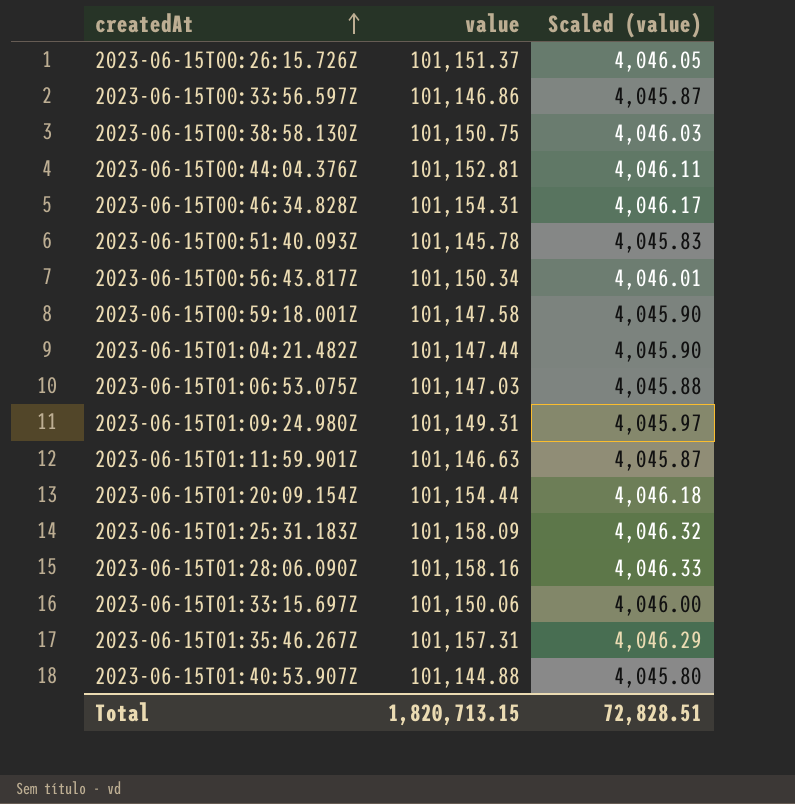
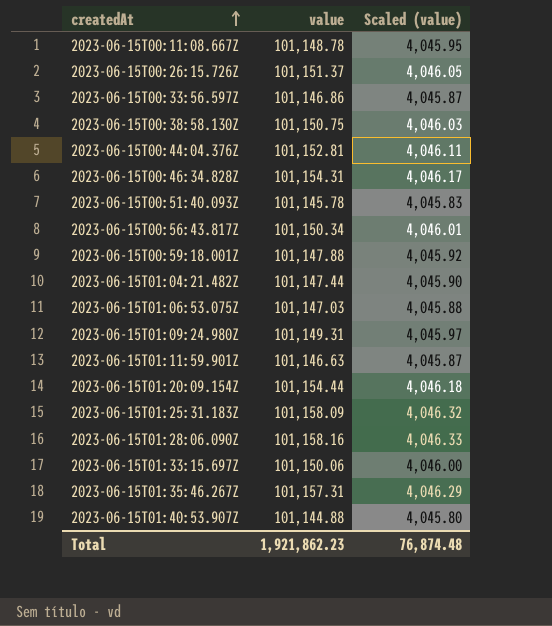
row 2023-06-15T00:11:08.667Z: none -> 101,148.78 | 4,045.95
2023-06-15T00:59:18.001Z | value: 101,147.58 -> 101,147.88
2023-06-15T00:59:18.001Z | Scaled (value): 4,045.90 -> 4,045.92
Total | value: 1,820,713.15 -> 1,921,862.23
Total | Scaled (value): 72,828.51 -> 76,874.48

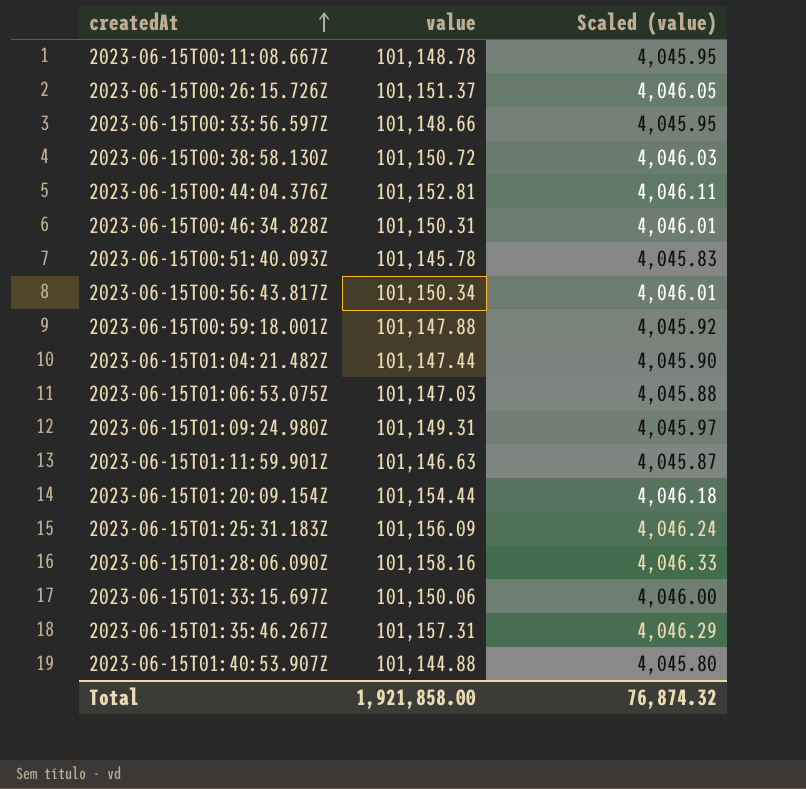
2023-06-15T00:33:56.597Z | value: 101,146.86 -> 101,148.66
2023-06-15T00:33:56.597Z | Scaled (value): 4,045.87 -> 4,045.95
2023-06-15T00:38:58.130Z | value: 101,150.75 -> 101,150.72
2023-06-15T00:46:34.828Z | value: 101,154.31 -> 101,150.31
2023-06-15T00:46:34.828Z | Scaled (value): 4,046.17 -> 4,046.01
2023-06-15T01:25:31.183Z | value: 101,158.09 -> 101,156.09
2023-06-15T01:25:31.183Z | Scaled (value): 4,046.32 -> 4,046.24
Total | value: 1,921,862.23 -> 1,921,858.00
Total | Scaled (value): 76,874.48 -> 76,874.32

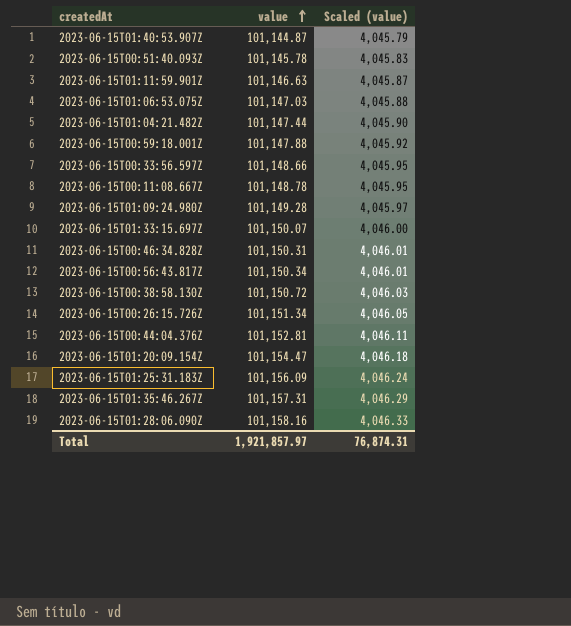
row order: createdAt ascending -> value ascending
2023-06-15T01:40:53.907Z | value: 101,144.88 -> 101,144.87
2023-06-15T01:40:53.907Z | Scaled (value): 4,045.80 -> 4,045.79
2023-06-15T01:09:24.980Z | value: 101,149.31 -> 101,149.28
2023-06-15T01:33:15.697Z | value: 101,150.06 -> 101,150.07
2023-06-15T00:26:15.726Z | value: 101,151.37 -> 101,151.34
2023-06-15T01:20:09.154Z | value: 101,154.44 -> 101,154.47
Total | value: 1,921,858.00 -> 1,921,857.97
Total | Scaled (value): 76,874.32 -> 76,874.31

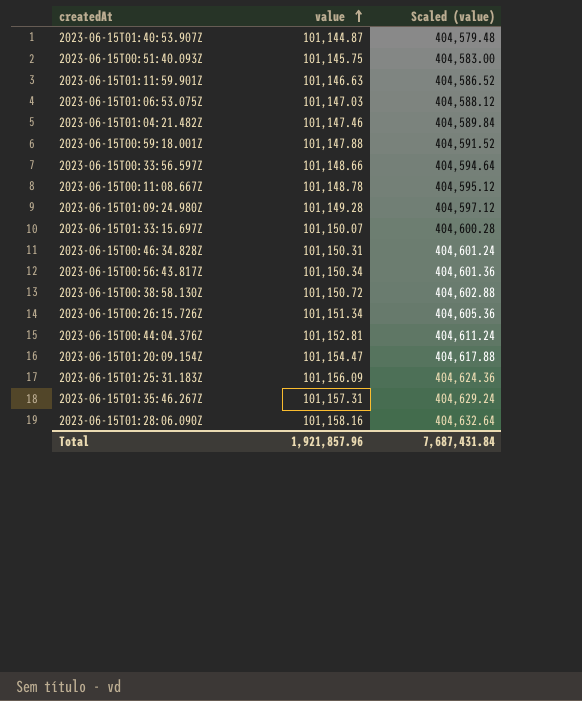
column Scaled (value) | formula: [value] * 0.04 -> [value] * 4
2023-06-15T00:51:40.093Z | value: 101,145.78 -> 101,145.75
2023-06-15T01:04:21.482Z | value: 101,147.44 -> 101,147.46
Total | value: 1,921,857.97 -> 1,921,857.96
Total | Scaled (value): 76,874.31 -> 7,687,431.84

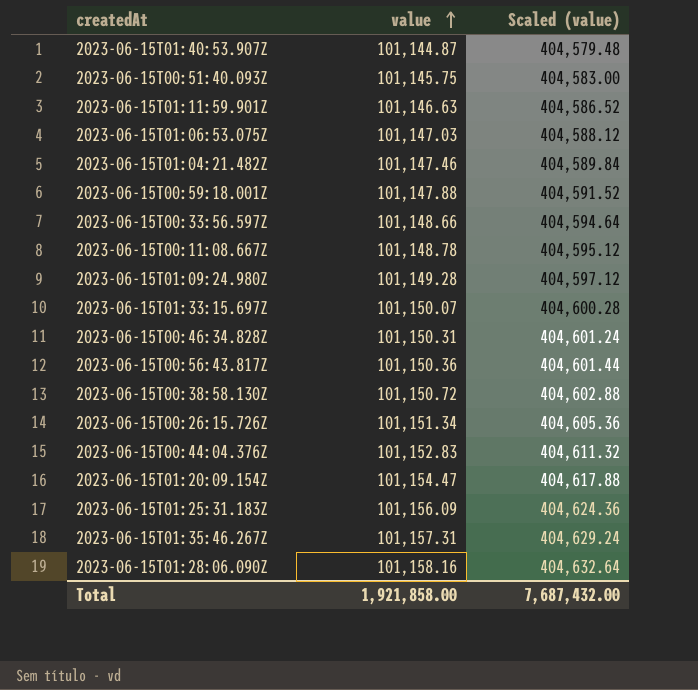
2023-06-15T00:56:43.817Z | value: 101,150.34 -> 101,150.36
2023-06-15T00:56:43.817Z | Scaled (value): 404,601.36 -> 404,601.44
2023-06-15T00:44:04.376Z | value: 101,152.81 -> 101,152.83
2023-06-15T00:44:04.376Z | Scaled (value): 404,611.24 -> 404,611.32
Total | value: 1,921,857.96 -> 1,921,858.00
Total | Scaled (value): 7,687,431.84 -> 7,687,432.00

